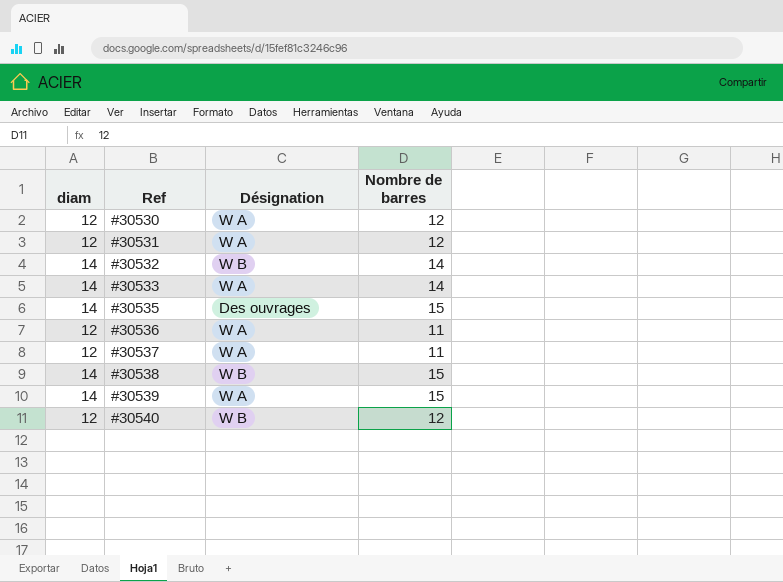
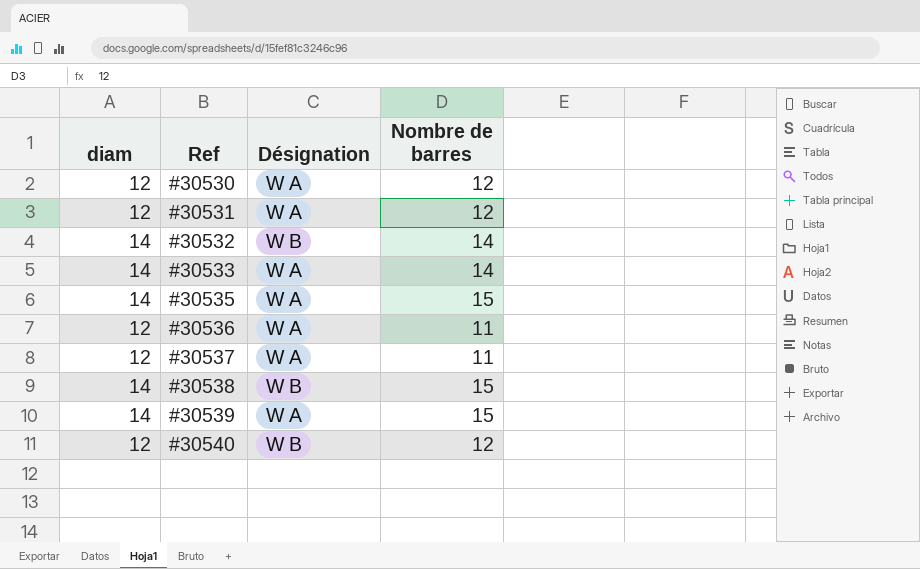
#30535 | Désignation: Des ouvrages -> W A

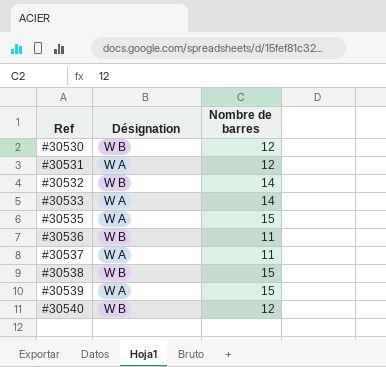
column diam | position: 1 -> none
#30530 | Désignation: W A -> W B
#30536 | Désignation: W A -> W B

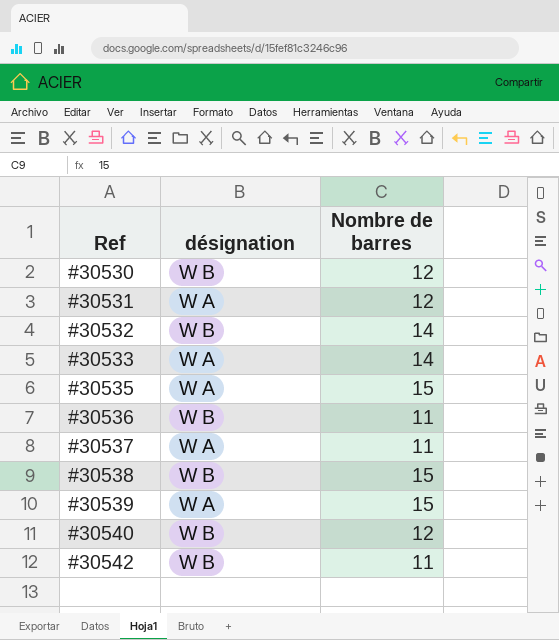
column name: Désignation -> désignation
row #30542: none -> W B | 11

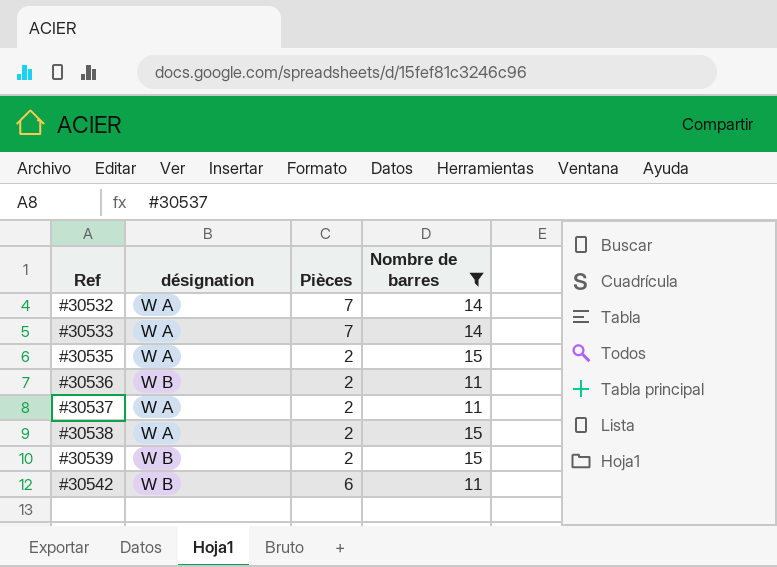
filter: none -> Nombre de barres != 12
column Pièces | position: none -> 3
#30532 | désignation: W B -> W A
#30538 | désignation: W B -> W A
#30539 | désignation: W A -> W B

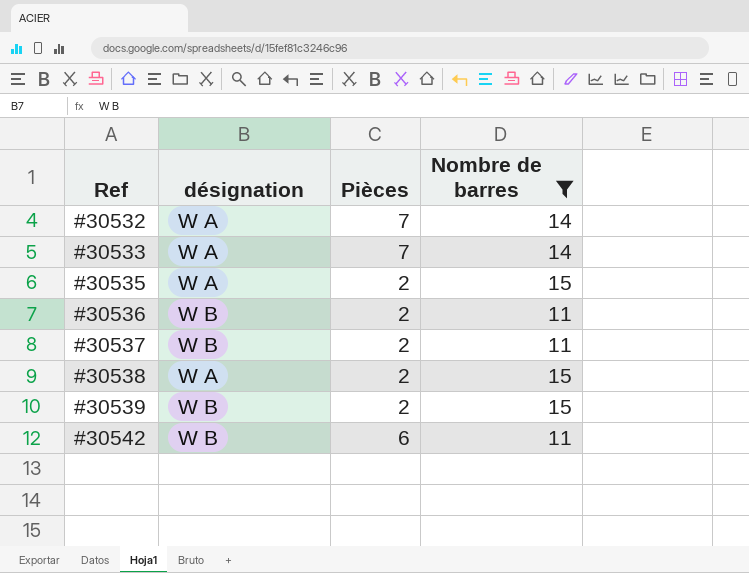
#30537 | désignation: W A -> W B

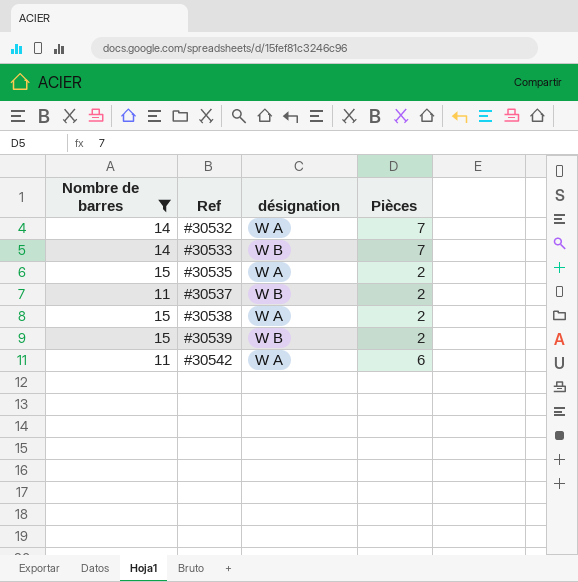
column Nombre de barres | position: 4 -> 1
row #30536: W B | 2 | 11 -> none
#30533 | désignation: W A -> W B
#30542 | désignation: W B -> W A

